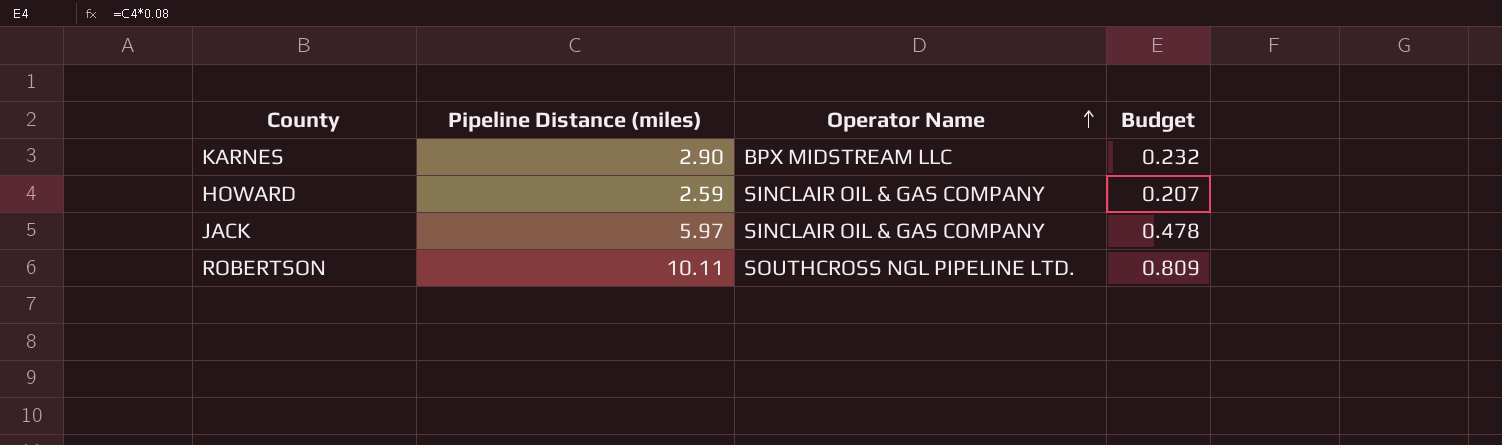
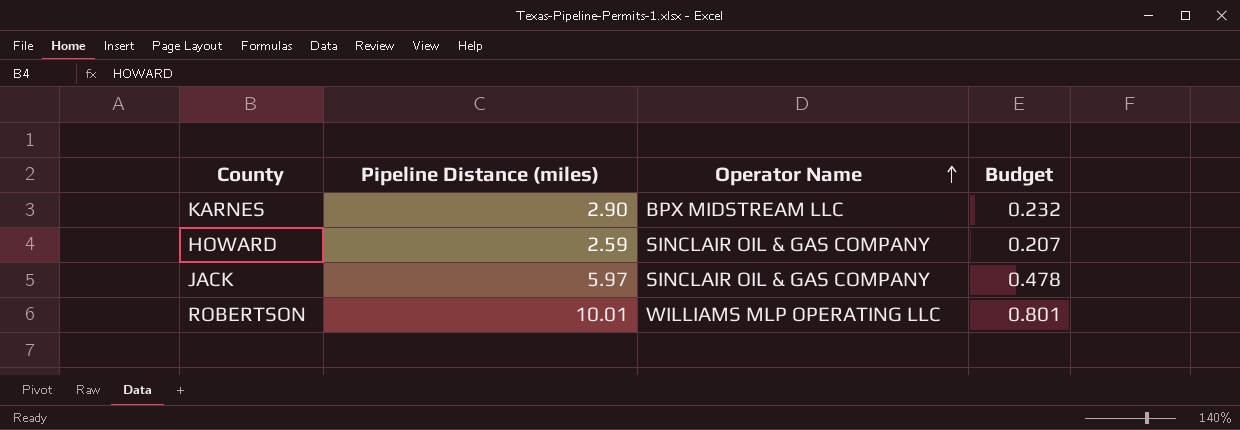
ROBERTSON | Pipeline Distance (miles): 10.11 -> 10.01
ROBERTSON | Operator Name: SOUTHCROSS NGL PIPELINE LTD. -> WILLIAMS MLP OPERATING LLC
ROBERTSON | Budget: 0.809 -> 0.801

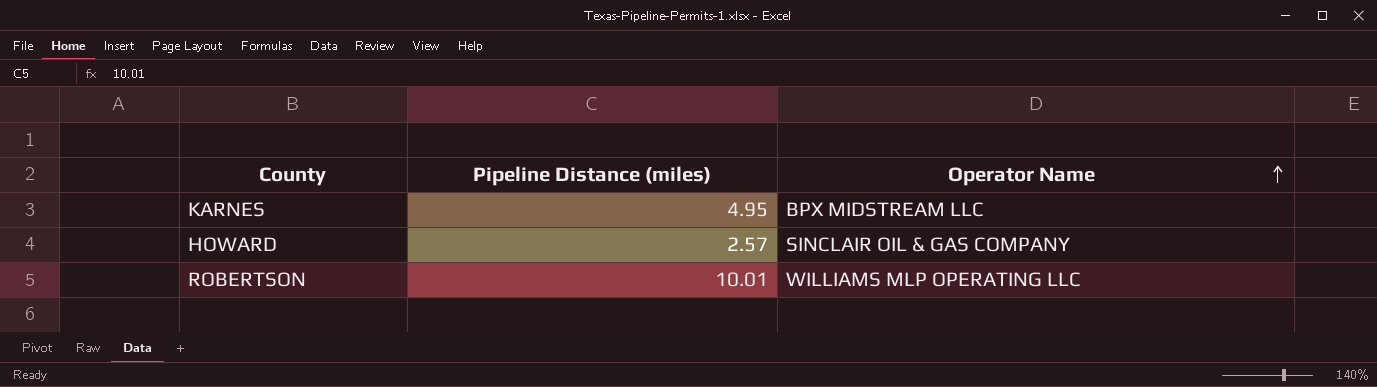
column Budget | formula: [Pipeline Distance (miles)] * 0.08 -> none
row JACK: 5.97 | SINCLAIR OIL & GAS COMPANY | 0.478 -> none
KARNES | Pipeline Distance (miles): 2.90 -> 4.95
HOWARD | Pipeline Distance (miles): 2.59 -> 2.57

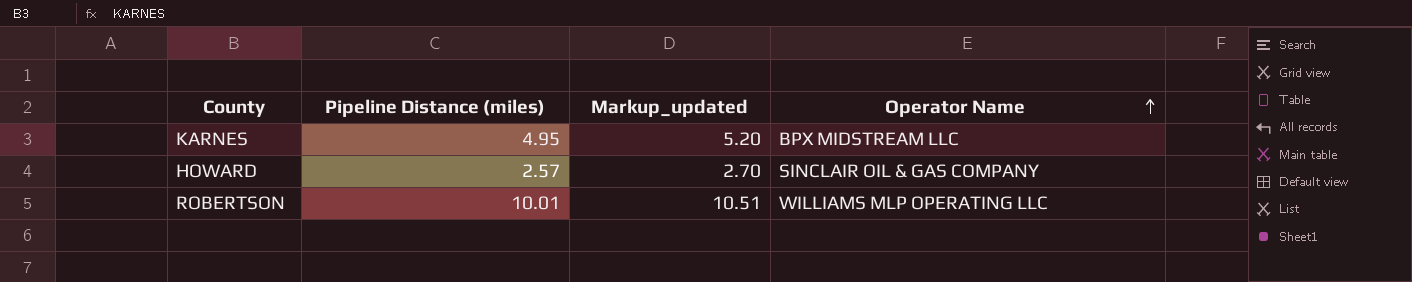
column Markup_updated | formula: none -> [Pipeline Distance (miles)] * 1.05

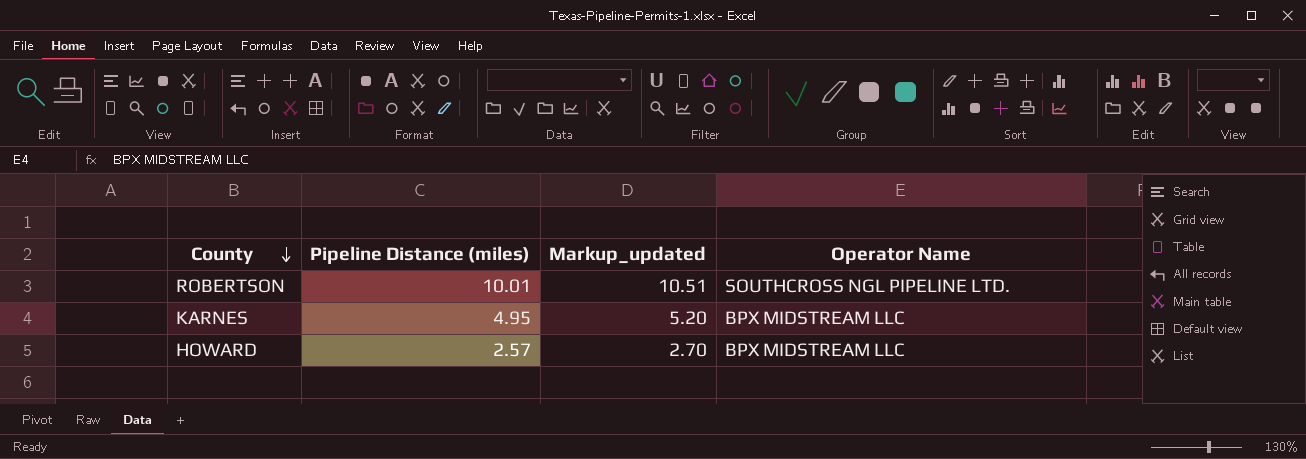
row order: Operator Name ascending -> County descending
ROBERTSON | Operator Name: WILLIAMS MLP OPERATING LLC -> SOUTHCROSS NGL PIPELINE LTD.
HOWARD | Operator Name: SINCLAIR OIL & GAS COMPANY -> BPX MIDSTREAM LLC

